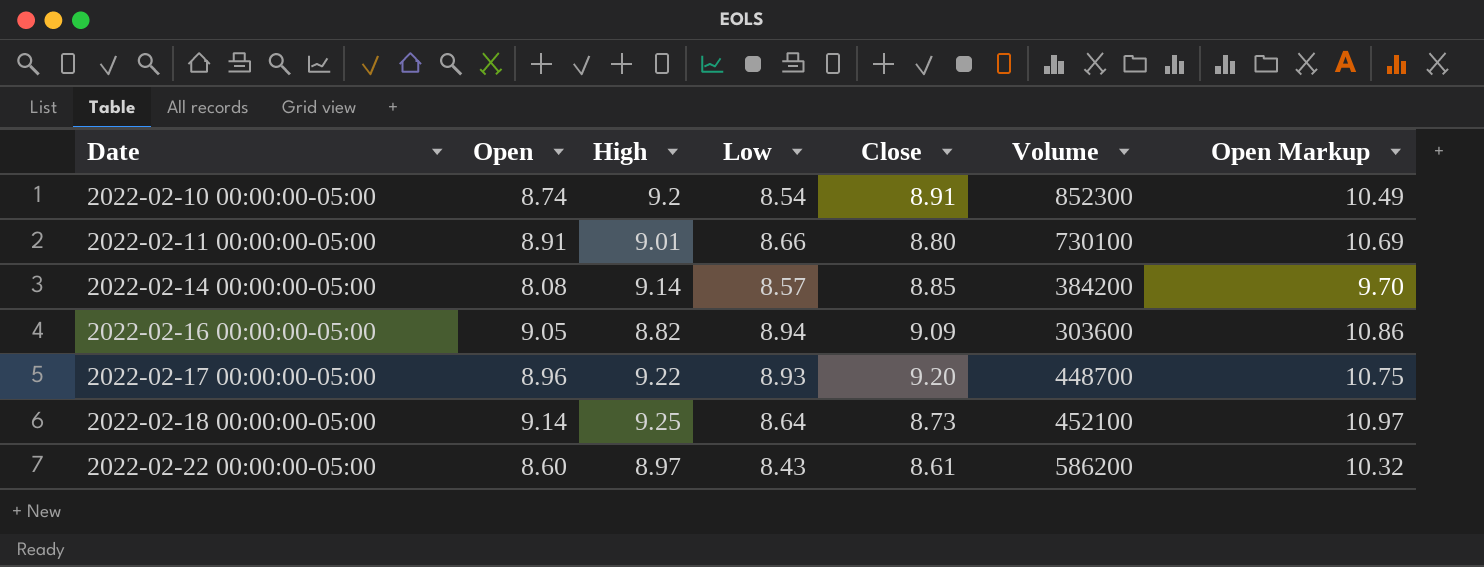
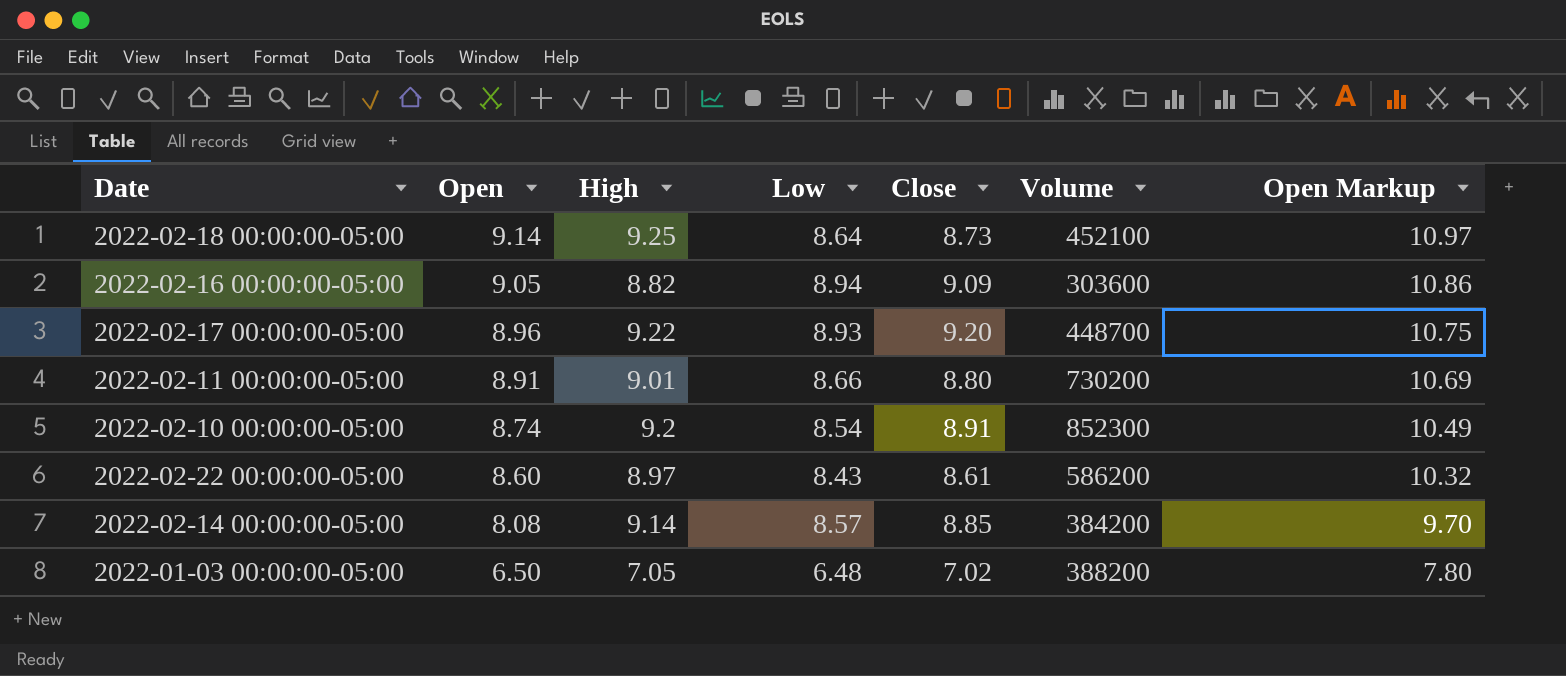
row order: Date ascending -> Open descending
2022-02-11 00:00:00-05:00 | Volume: 730100 -> 730200
row 2022-01-03 00:00:00-05:00: none -> 6.50 | 7.05 | 6.48 | 7.02 | 388200 | 7.80

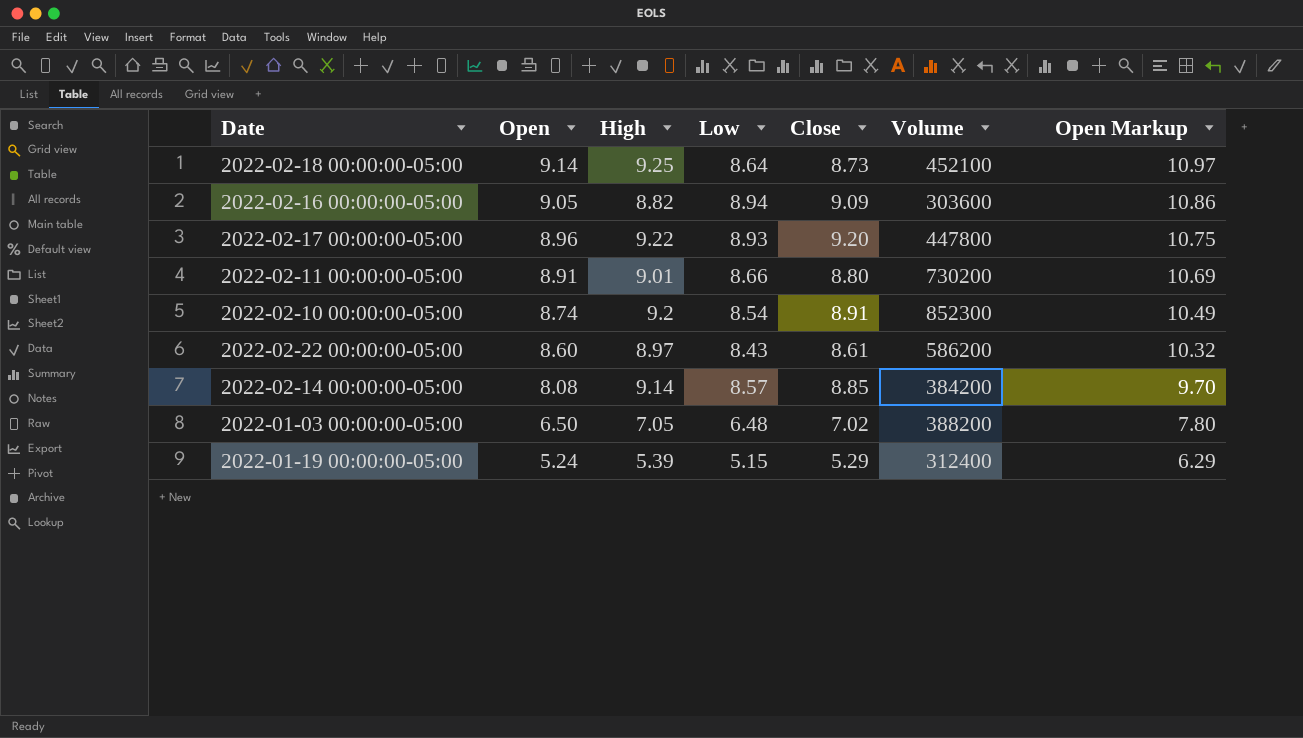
2022-02-17 00:00:00-05:00 | Volume: 448700 -> 447800
row 2022-01-19 00:00:00-05:00: none -> 5.24 | 5.39 | 5.15 | 5.29 | 312400 | 6.29

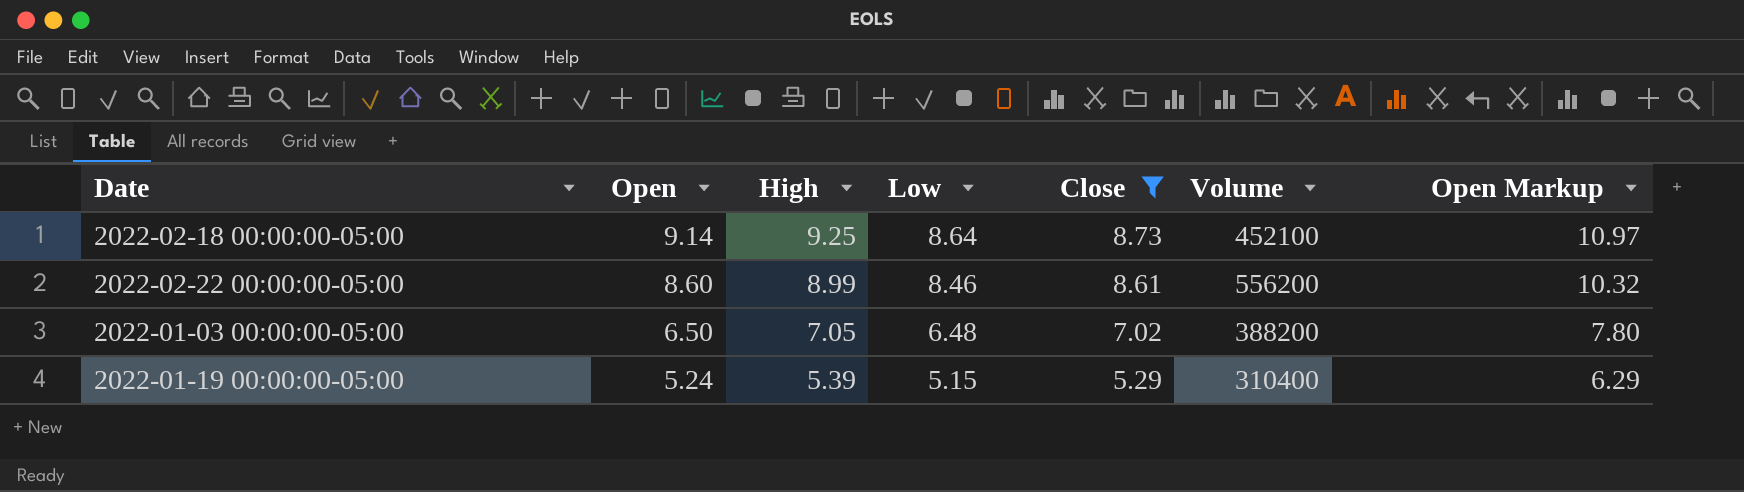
filter: none -> Close <= 8.73
2022-02-22 00:00:00-05:00 | High: 8.97 -> 8.99
2022-02-22 00:00:00-05:00 | Low: 8.43 -> 8.46
2022-02-22 00:00:00-05:00 | Volume: 586200 -> 556200
2022-01-19 00:00:00-05:00 | Volume: 312400 -> 310400

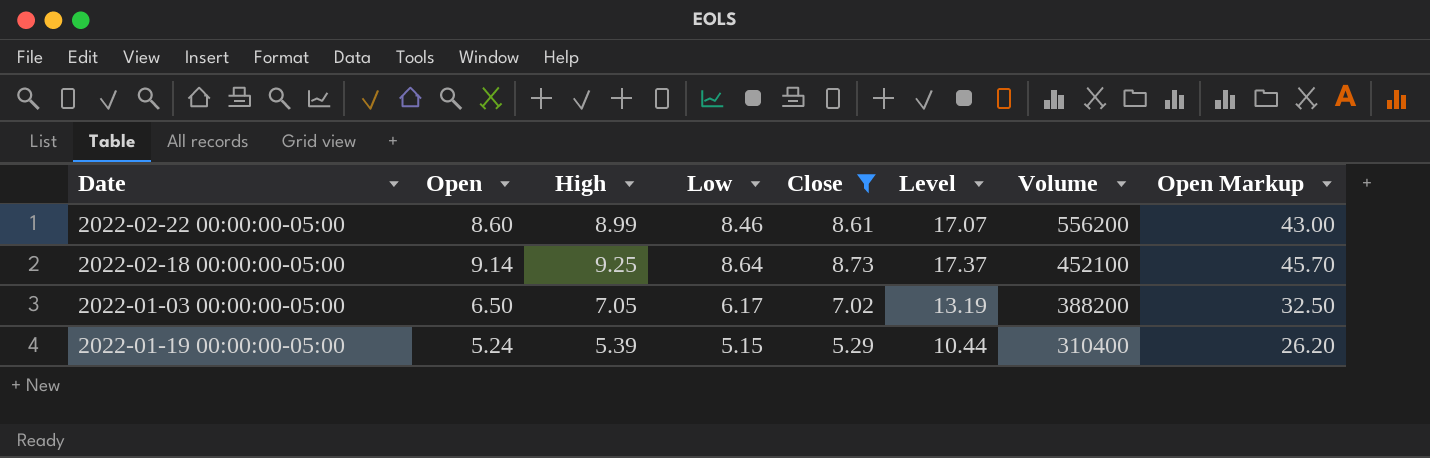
row order: Open descending -> Volume descending
column Level | formula: none -> [Low] + [Close]
column Open Markup | formula: [Open] * 1.2 -> [Open] * 5
2022-01-03 00:00:00-05:00 | Low: 6.48 -> 6.17

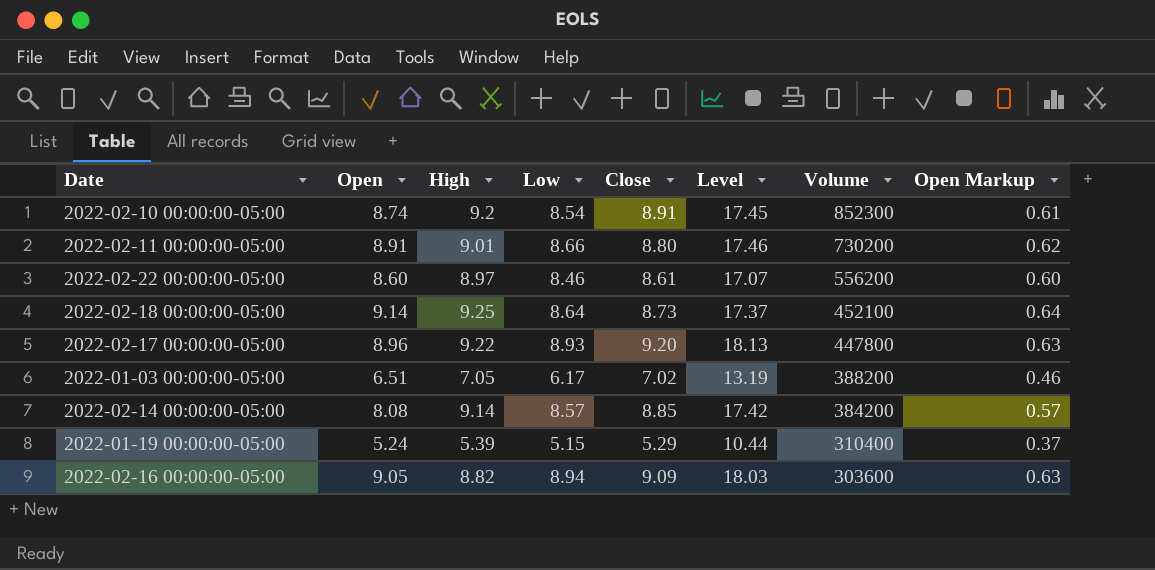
filter: Close <= 8.73 -> none
column Open Markup | formula: [Open] * 5 -> [Open] * 0.07
2022-02-22 00:00:00-05:00 | High: 8.99 -> 8.97
2022-01-03 00:00:00-05:00 | Open: 6.50 -> 6.51

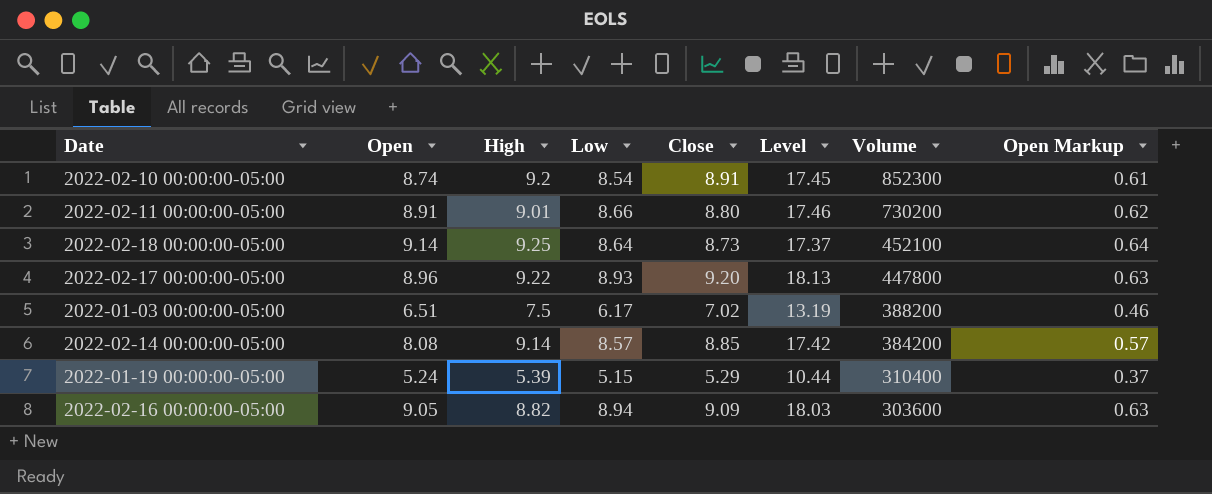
row 2022-02-22 00:00:00-05:00: 8.60 | 8.97 | 8.46 | 8.61 | 17.07 | 556200 | 0.60 -> none
2022-01-03 00:00:00-05:00 | High: 7.05 -> 7.5

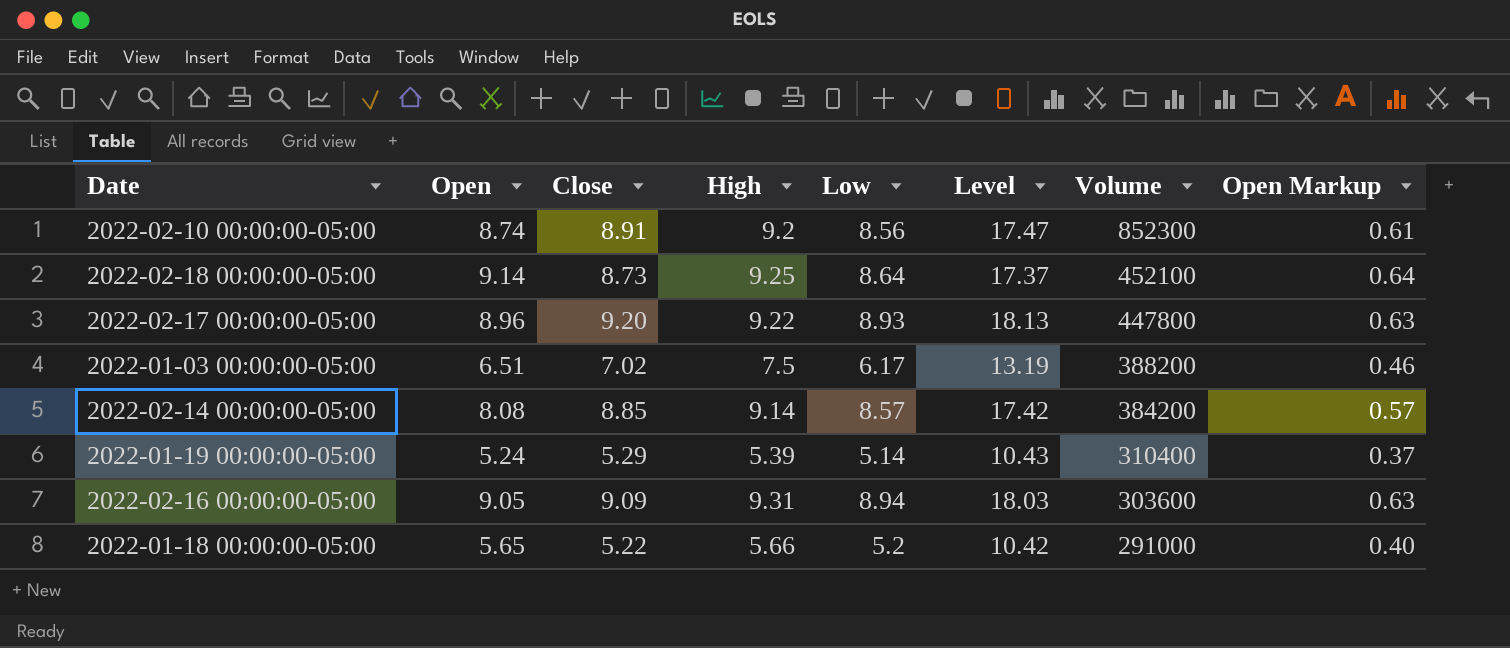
column Close | position: 5 -> 3
row 2022-02-11 00:00:00-05:00: 8.91 | 9.01 | 8.66 | 8.80 | 17.46 | 730200 | 0.62 -> none
2022-02-10 00:00:00-05:00 | Low: 8.54 -> 8.56
2022-02-10 00:00:00-05:00 | Level: 17.45 -> 17.47
2022-01-19 00:00:00-05:00 | Low: 5.15 -> 5.14
2022-01-19 00:00:00-05:00 | Level: 10.44 -> 10.43
2022-02-16 00:00:00-05:00 | High: 8.82 -> 9.31
row 2022-01-18 00:00:00-05:00: none -> 5.65 | 5.22 | 5.66 | 5.2 | 10.42 | 291000 | 0.40

